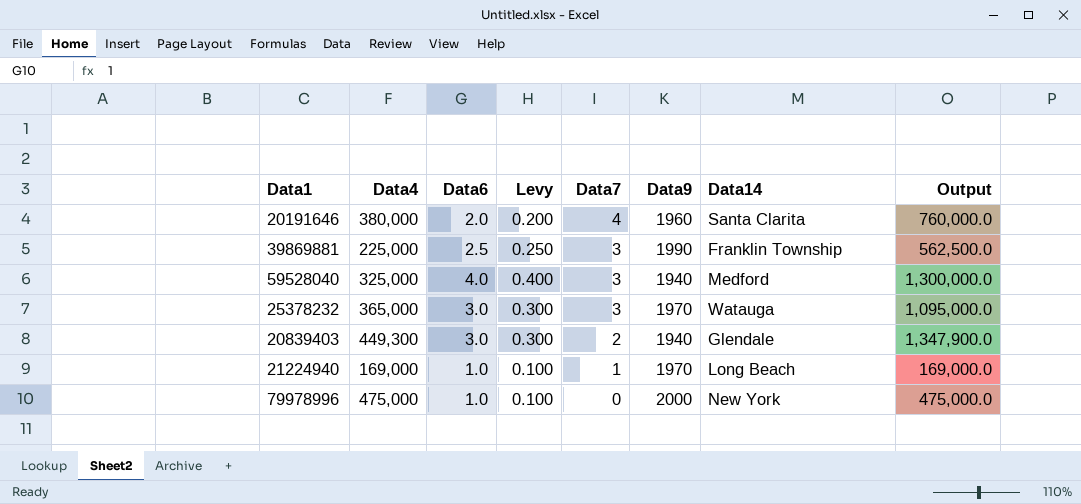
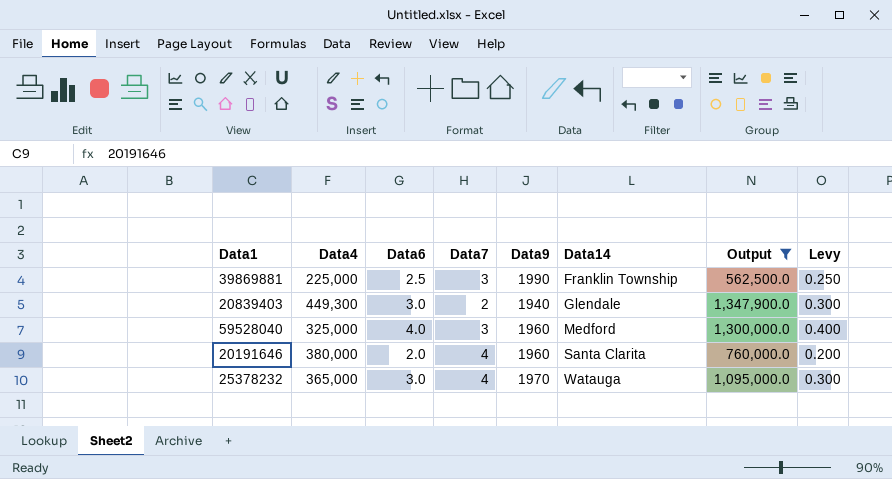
filter: none -> Output >= 562,500.0
row order: Data7 descending -> Data14 ascending
column Levy | position: 4 -> 8
59528040 | Data9: 1940 -> 1960
25378232 | Data7: 3 -> 4

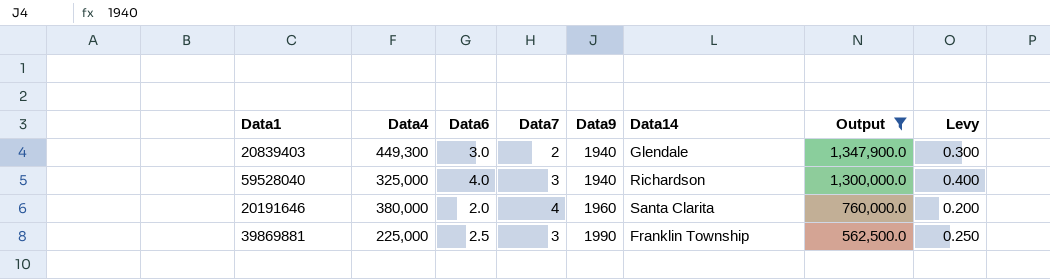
row order: Data14 ascending -> Data9 ascending
row 25378232: 365,000 | 3.0 | 4 | 1970 | Watauga | 1,095,000.0 | 0.300 -> none
59528040 | Data9: 1960 -> 1940
59528040 | Data14: Medford -> Richardson

